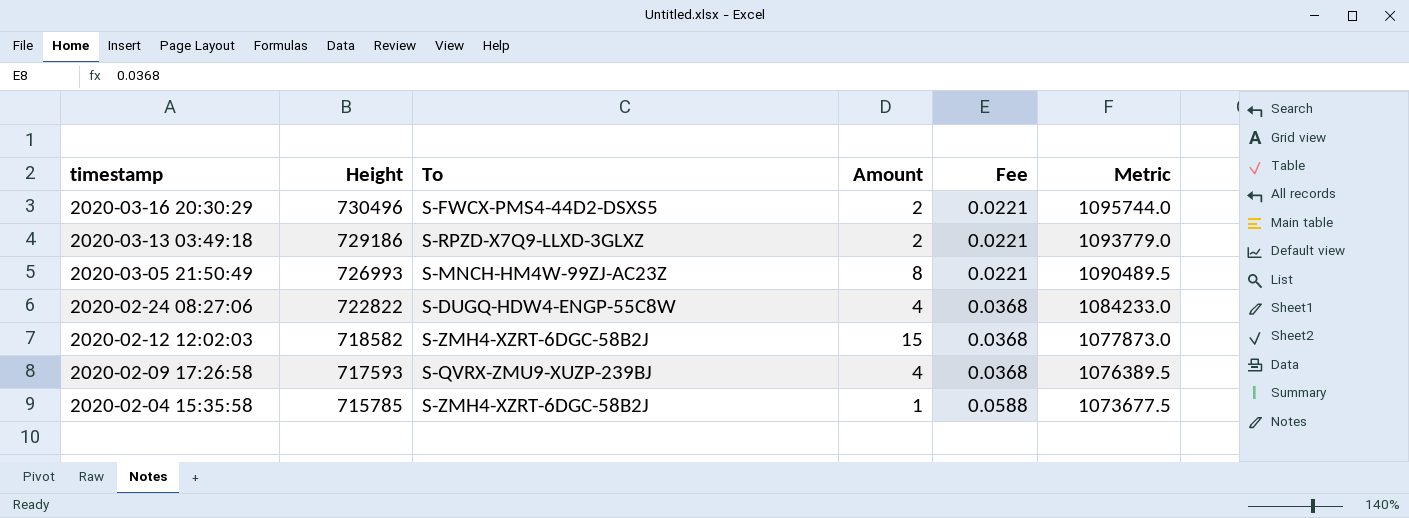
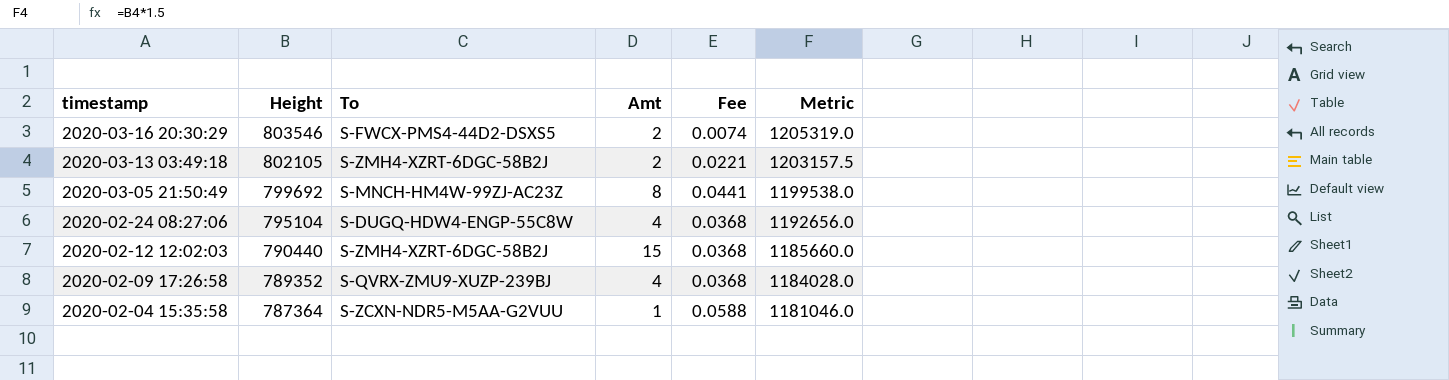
column name: Amount -> Amt
2020-03-16 20:30:29 | Height: 730496 -> 803546
2020-03-16 20:30:29 | Fee: 0.0221 -> 0.0074
2020-03-16 20:30:29 | Metric: 1095744.0 -> 1205319.0
2020-03-13 03:49:18 | Height: 729186 -> 802105
2020-03-13 03:49:18 | To: S-RPZD-X7Q9-LLXD-3GLXZ -> S-ZMH4-XZRT-6DGC-58B2J
2020-03-13 03:49:18 | Metric: 1093779.0 -> 1203157.5
2020-03-05 21:50:49 | Height: 726993 -> 799692
2020-03-05 21:50:49 | Fee: 0.0221 -> 0.0441
2020-03-05 21:50:49 | Metric: 1090489.5 -> 1199538.0
2020-02-24 08:27:06 | Height: 722822 -> 795104
2020-02-24 08:27:06 | Metric: 1084233.0 -> 1192656.0
2020-02-12 12:02:03 | Height: 718582 -> 790440
2020-02-12 12:02:03 | Metric: 1077873.0 -> 1185660.0
2020-02-09 17:26:58 | Height: 717593 -> 789352
2020-02-09 17:26:58 | Metric: 1076389.5 -> 1184028.0
2020-02-04 15:35:58 | Height: 715785 -> 787364
2020-02-04 15:35:58 | To: S-ZMH4-XZRT-6DGC-58B2J -> S-ZCXN-NDR5-M5AA-G2VUU
2020-02-04 15:35:58 | Metric: 1073677.5 -> 1181046.0

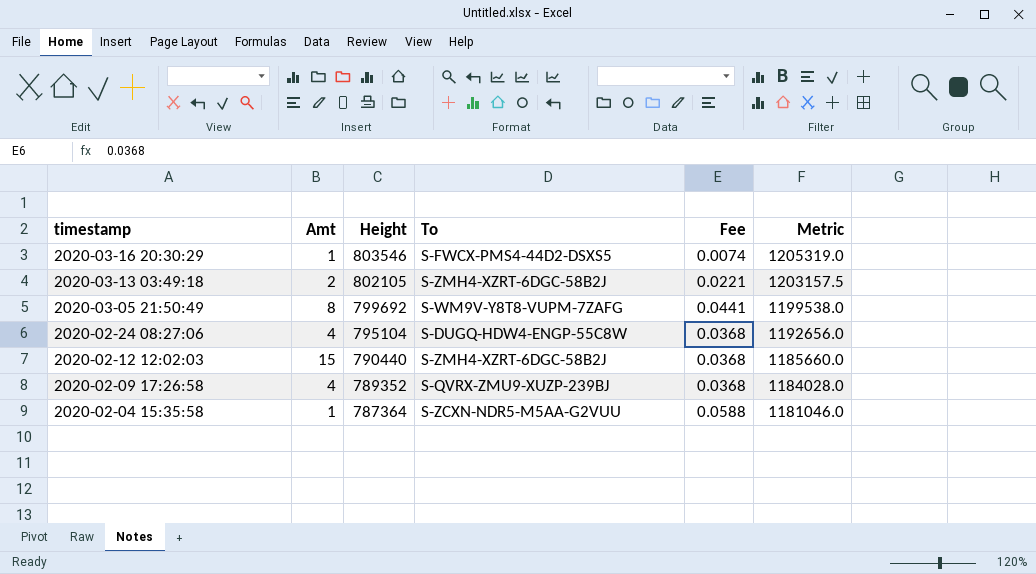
column Amt | position: 4 -> 2
2020-03-16 20:30:29 | Amt: 2 -> 1
2020-03-05 21:50:49 | To: S-MNCH-HM4W-99ZJ-AC23Z -> S-WM9V-Y8T8-VUPM-7ZAFG

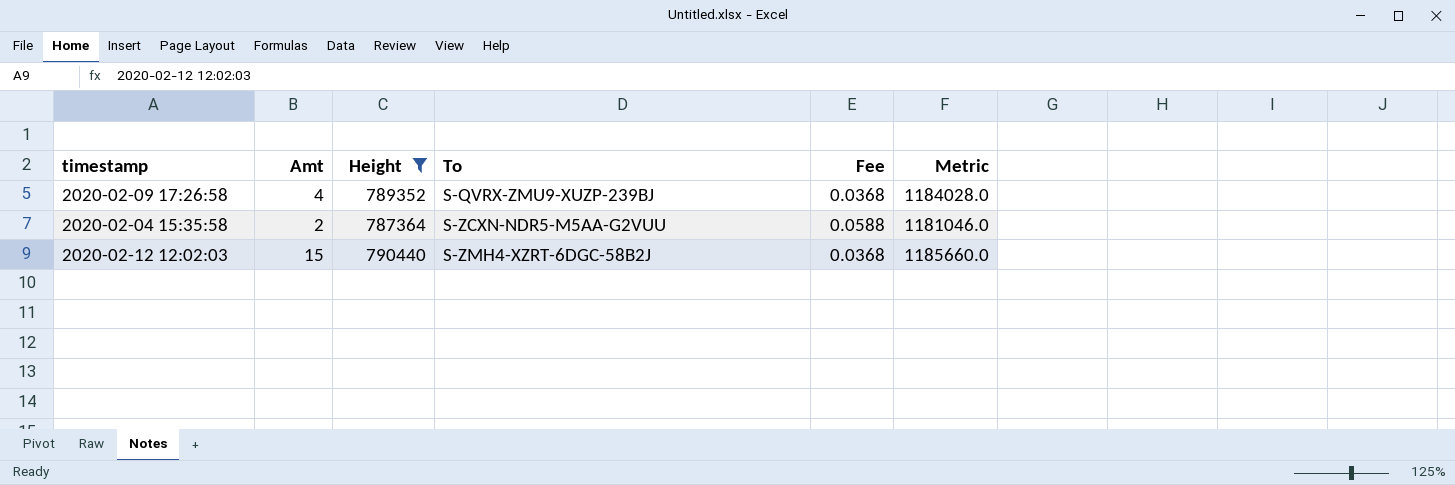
filter: none -> Height <= 790440
row order: timestamp descending -> To ascending
2020-02-04 15:35:58 | Amt: 1 -> 2

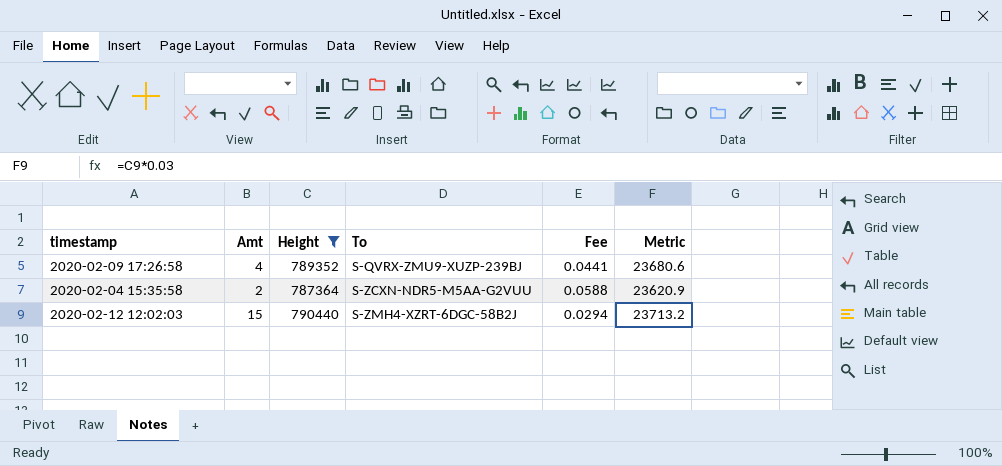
column Metric | formula: [Height] * 1.5 -> [Height] * 0.03
2020-02-09 17:26:58 | Fee: 0.0368 -> 0.0441
2020-02-12 12:02:03 | Fee: 0.0368 -> 0.0294

